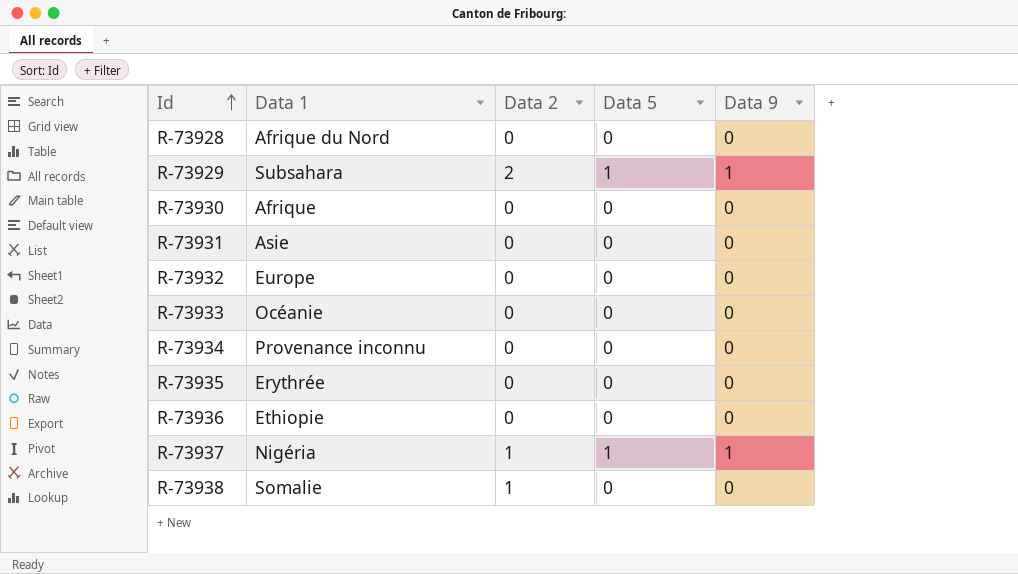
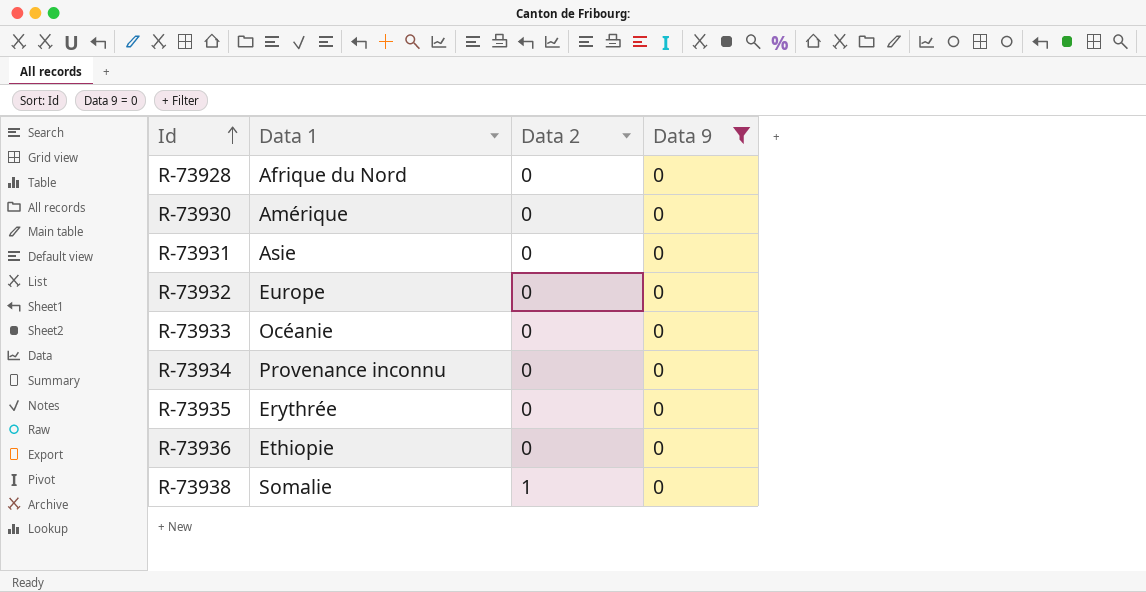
filter: none -> Data 9 = 0
column Data 5 | position: 4 -> none
R-73930 | Data 1: Afrique -> Amérique

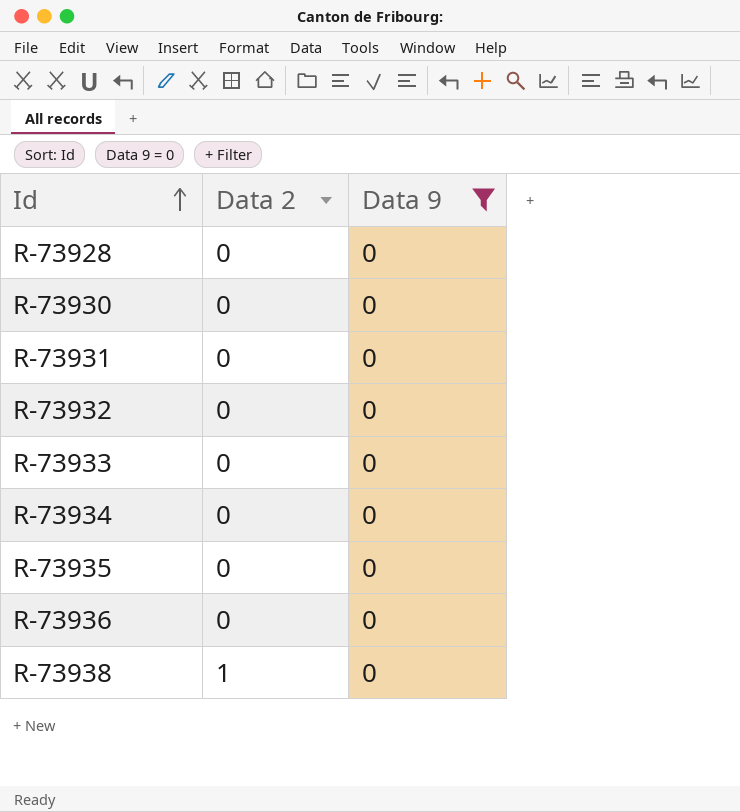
column Data 1 | position: 2 -> none

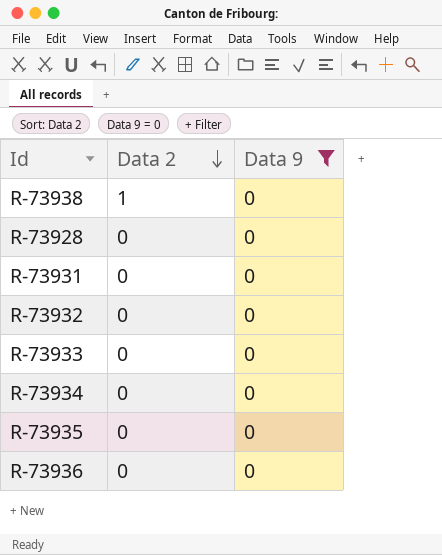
row order: Id ascending -> Data 2 descending
row R-73930: 0 | 0 -> none

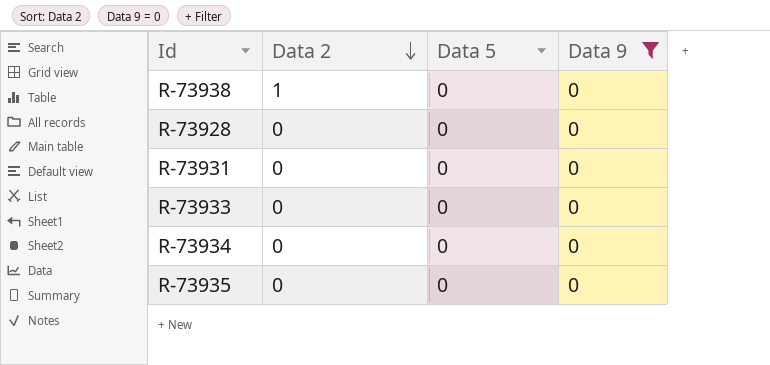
column Data 5 | position: none -> 3
row R-73932: 0 | 0 -> none
row R-73936: 0 | 0 -> none

